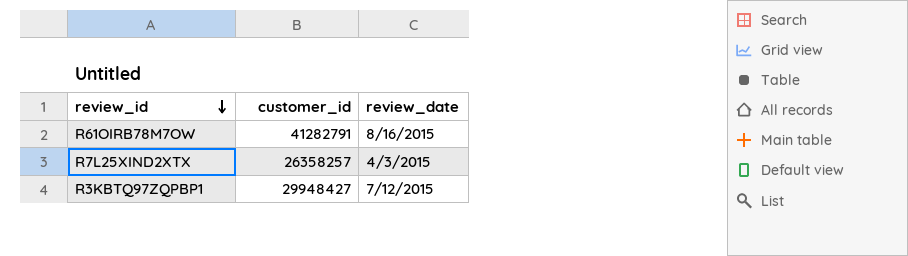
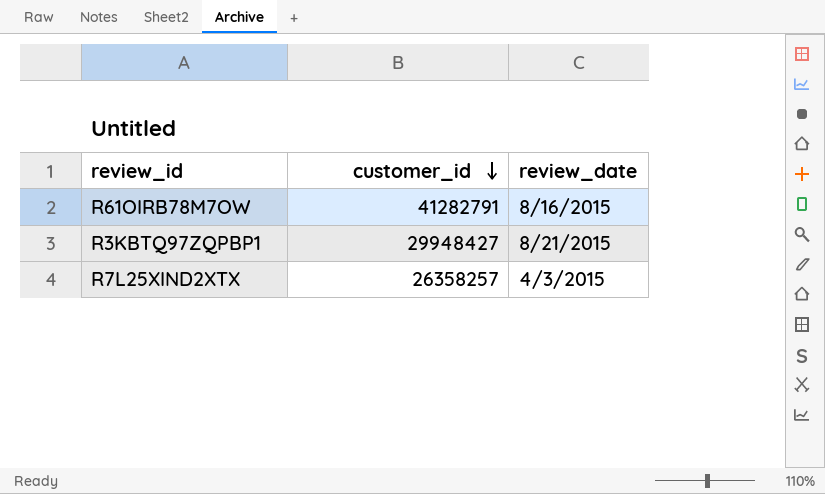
row order: review_id descending -> customer_id descending
R3KBTQ97ZQPBP1 | review_date: 7/12/2015 -> 8/21/2015

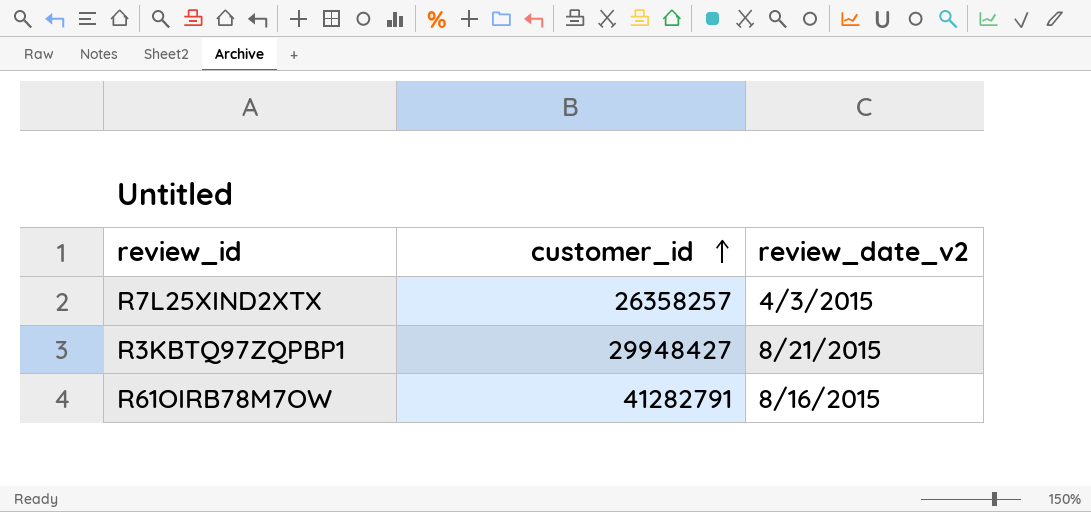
row order: customer_id descending -> customer_id ascending
column name: review_date -> review_date_v2

